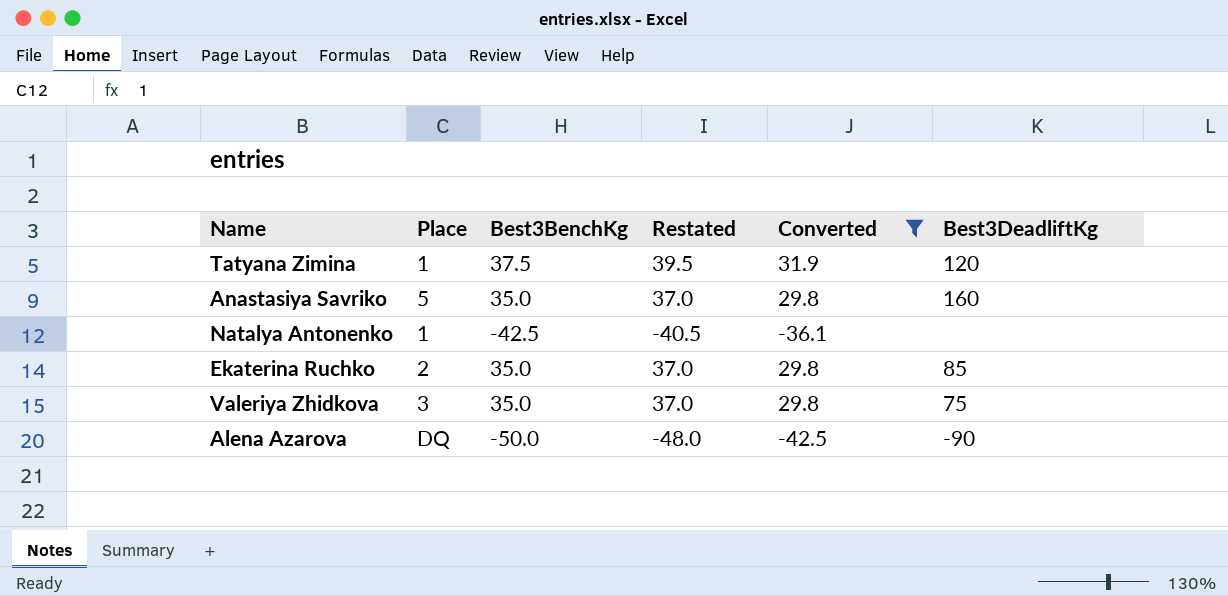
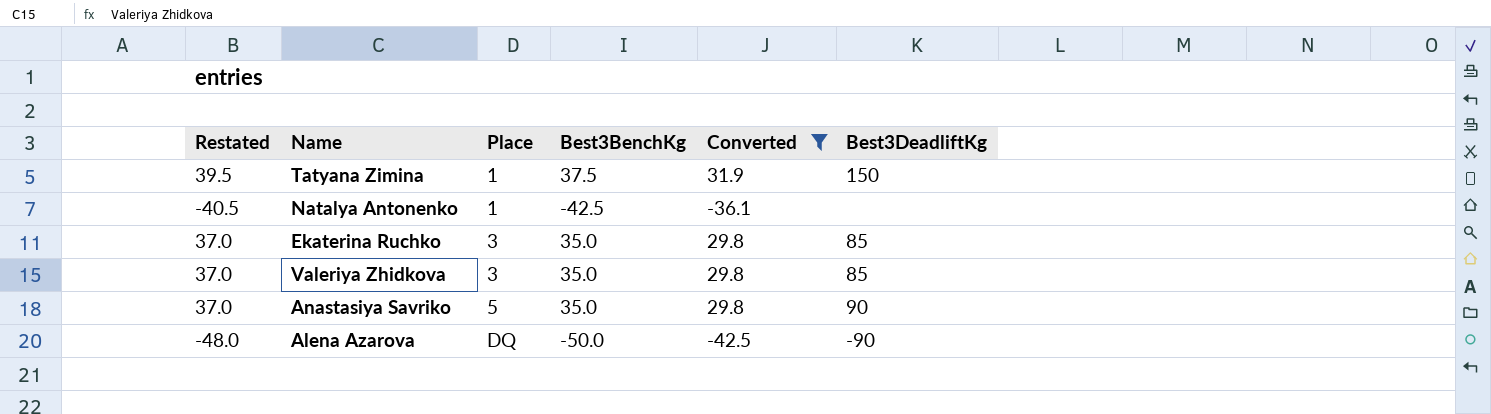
row order: none -> Place ascending
column Restated | position: 4 -> 1
Tatyana Zimina | Best3DeadliftKg: 120 -> 150
Ekaterina Ruchko | Place: 2 -> 3
Valeriya Zhidkova | Best3DeadliftKg: 75 -> 85
Anastasiya Savriko | Best3DeadliftKg: 160 -> 90

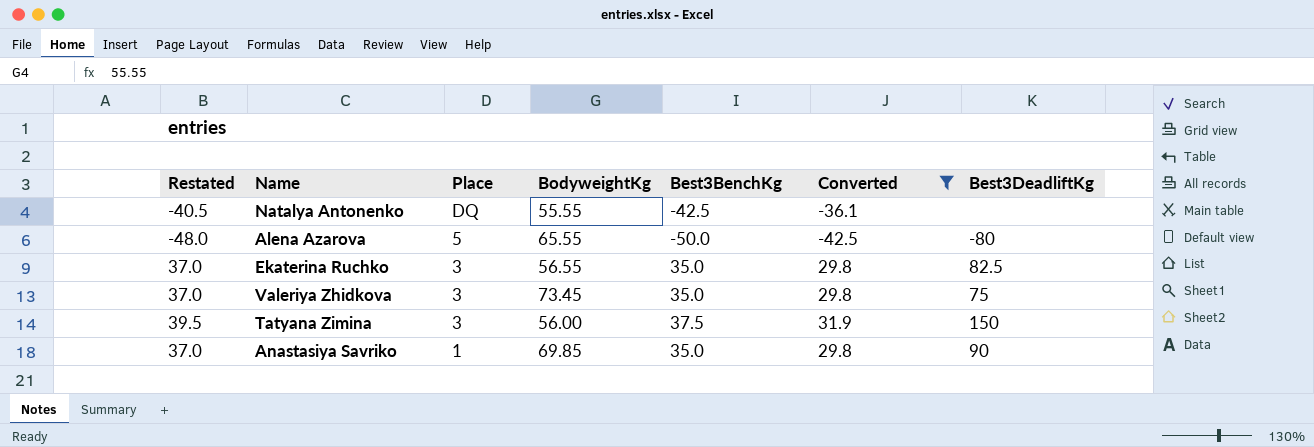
row order: Place ascending -> Place descending
column BodyweightKg | position: none -> 4
Natalya Antonenko | Place: 1 -> DQ
Alena Azarova | Place: DQ -> 5
Alena Azarova | Best3DeadliftKg: -90 -> -80
Ekaterina Ruchko | Best3DeadliftKg: 85 -> 82.5
Valeriya Zhidkova | Best3DeadliftKg: 85 -> 75
Tatyana Zimina | Place: 1 -> 3
Anastasiya Savriko | Place: 5 -> 1

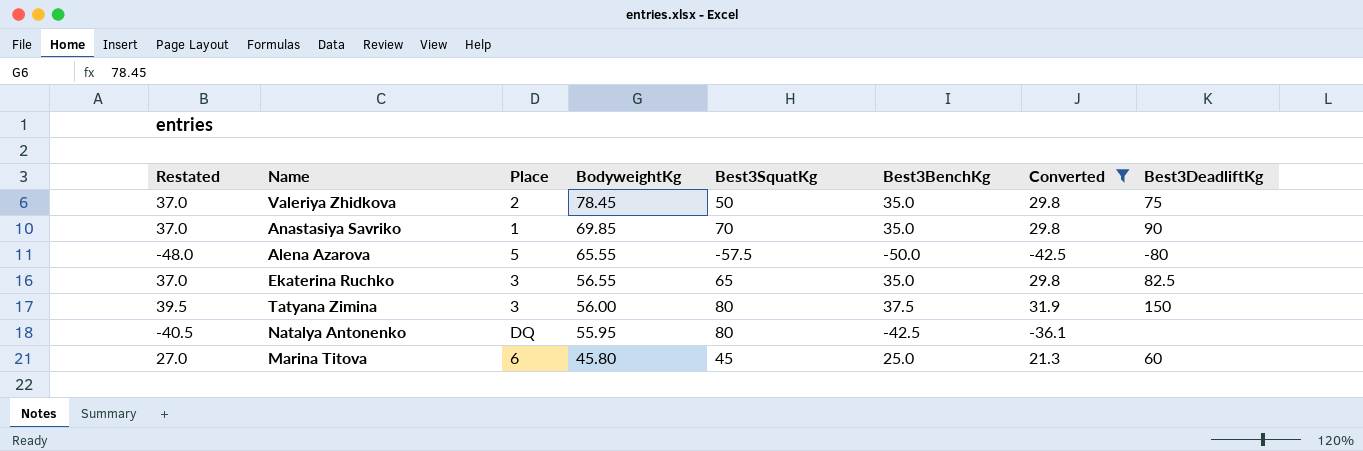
row order: Place descending -> BodyweightKg descending
column Best3SquatKg | position: none -> 5
Valeriya Zhidkova | Place: 3 -> 2
Valeriya Zhidkova | BodyweightKg: 73.45 -> 78.45
Natalya Antonenko | BodyweightKg: 55.55 -> 55.95
row Marina Titova: none -> 27.0 | 6 | 45.80 | 45 | 25.0 | 21.3 | 60

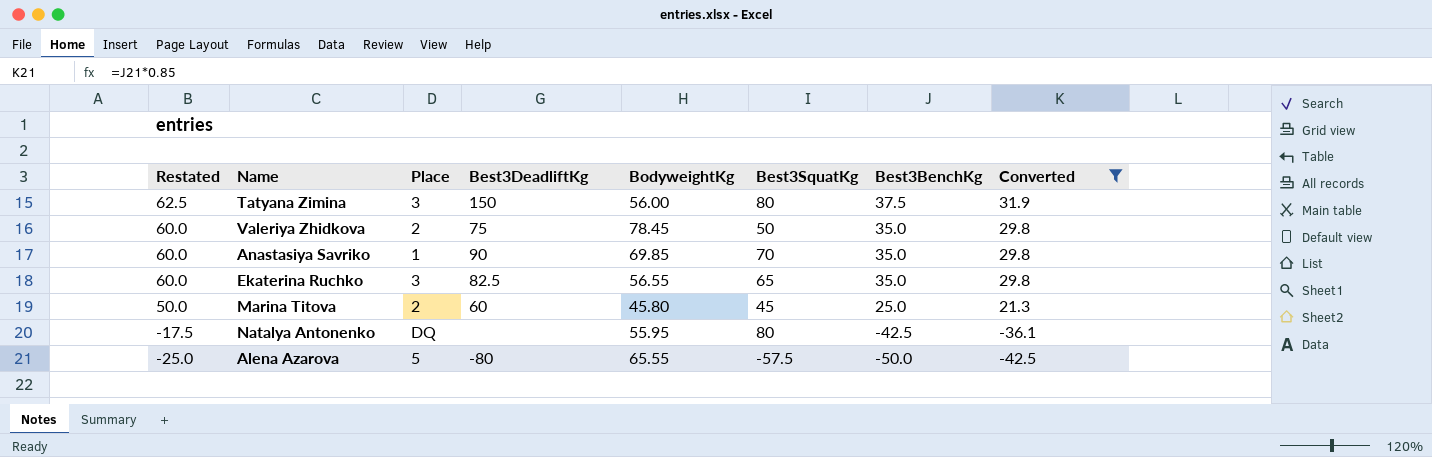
row order: BodyweightKg descending -> Restated descending
column Restated | formula: [Best3BenchKg] + 2 -> [Best3BenchKg] + 25
column Best3DeadliftKg | position: 8 -> 4
Marina Titova | Place: 6 -> 2

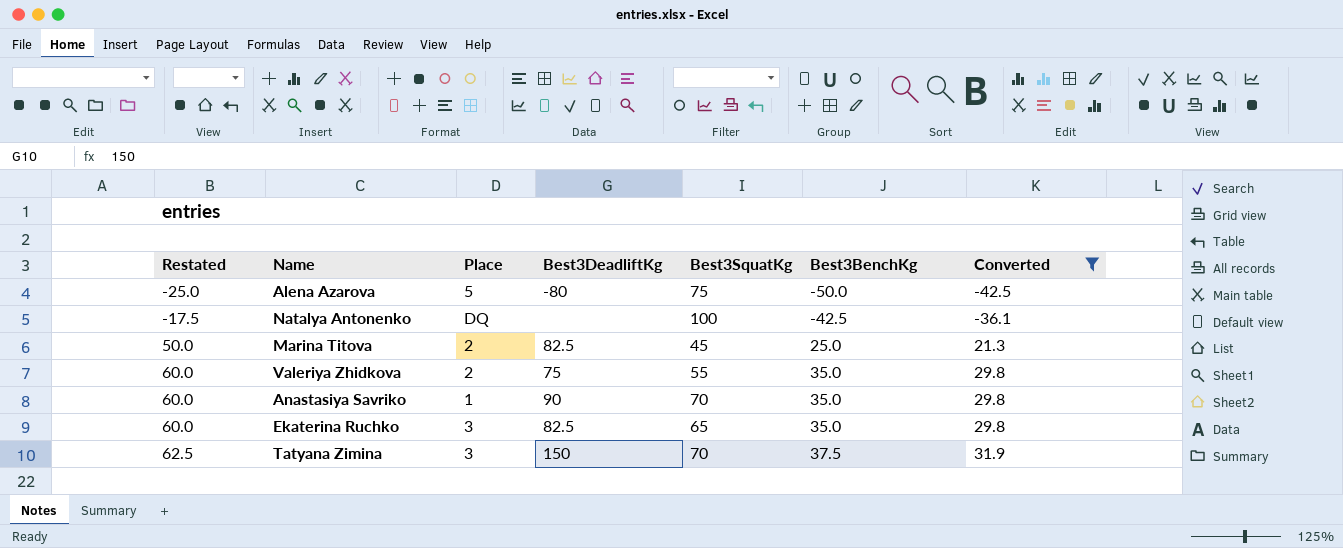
row order: Restated descending -> Restated ascending
column BodyweightKg | position: 5 -> none
Alena Azarova | Best3SquatKg: -57.5 -> 75
Natalya Antonenko | Best3SquatKg: 80 -> 100
Marina Titova | Best3DeadliftKg: 60 -> 82.5
Valeriya Zhidkova | Best3SquatKg: 50 -> 55
Tatyana Zimina | Best3SquatKg: 80 -> 70

